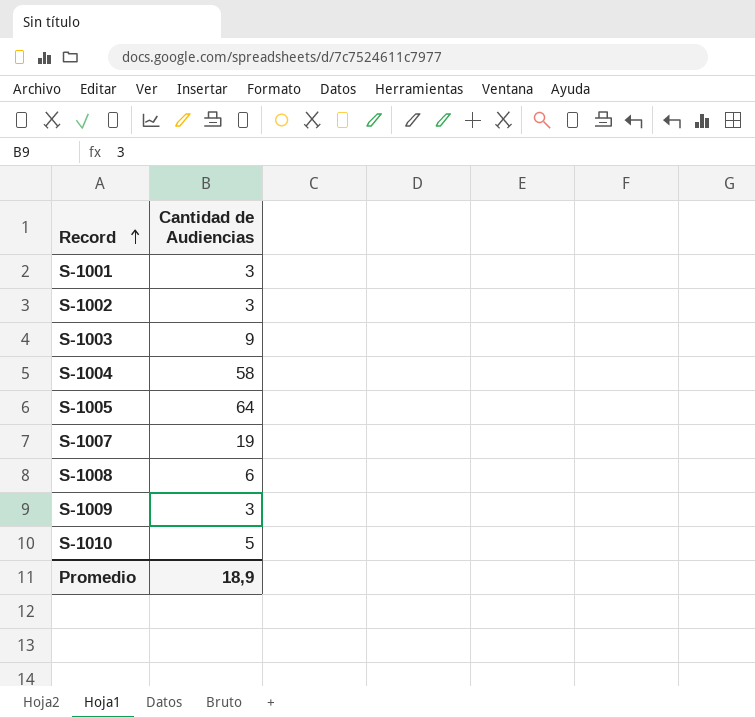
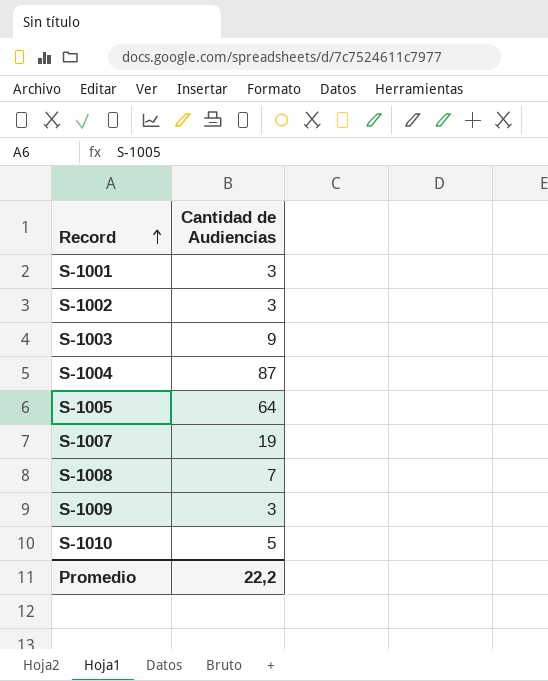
S-1004 | Cantidad de Audiencias: 58 -> 87
S-1008 | Cantidad de Audiencias: 6 -> 7
Promedio | Cantidad de Audiencias: 18,9 -> 22,2

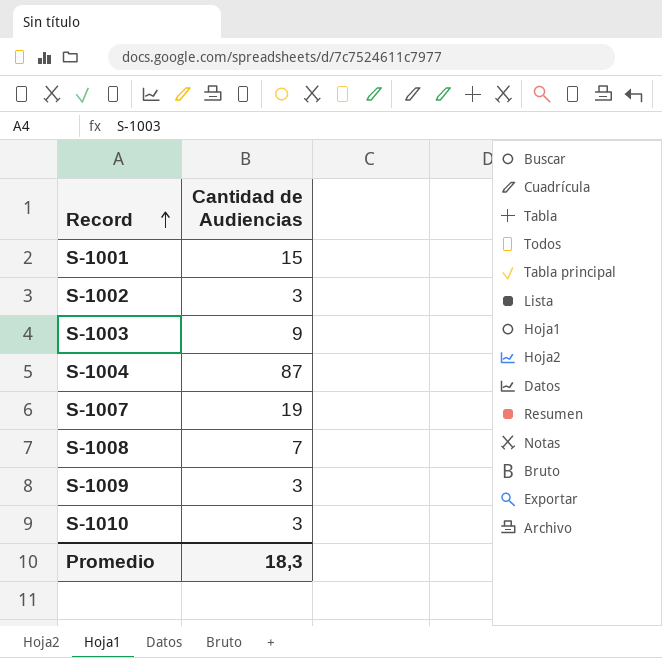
row S-1005: 64 -> none
S-1001 | Cantidad de Audiencias: 3 -> 15
S-1010 | Cantidad de Audiencias: 5 -> 3
Promedio | Cantidad de Audiencias: 22,2 -> 18,3

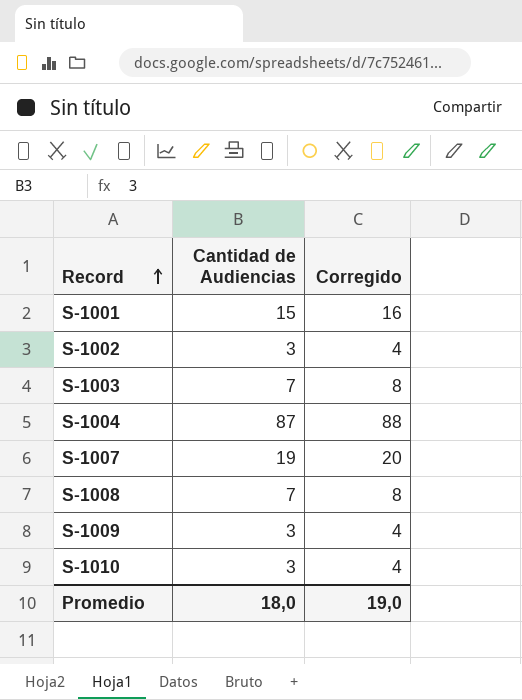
column Corregido | formula: none -> [Cantidad de Audiencias] + 1
S-1003 | Cantidad de Audiencias: 9 -> 7
Promedio | Cantidad de Audiencias: 18,3 -> 18,0

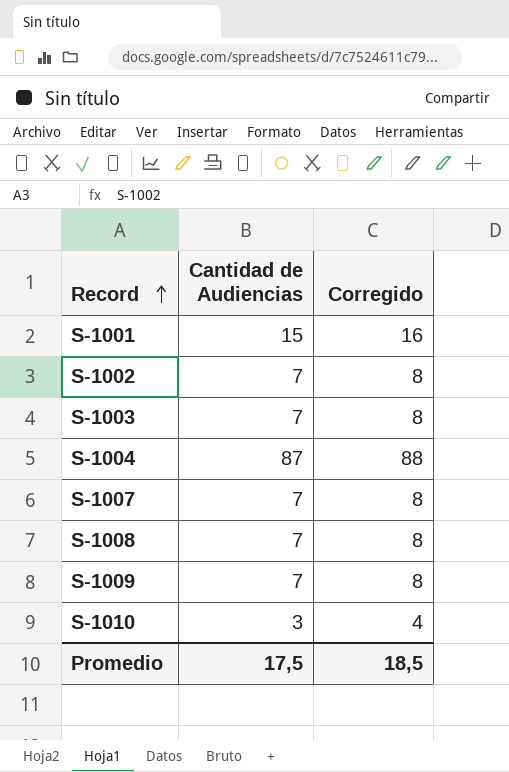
S-1002 | Cantidad de Audiencias: 3 -> 7
S-1002 | Corregido: 4 -> 8
S-1007 | Cantidad de Audiencias: 19 -> 7
S-1007 | Corregido: 20 -> 8
S-1009 | Cantidad de Audiencias: 3 -> 7
S-1009 | Corregido: 4 -> 8
Promedio | Cantidad de Audiencias: 18,0 -> 17,5
Promedio | Corregido: 19,0 -> 18,5

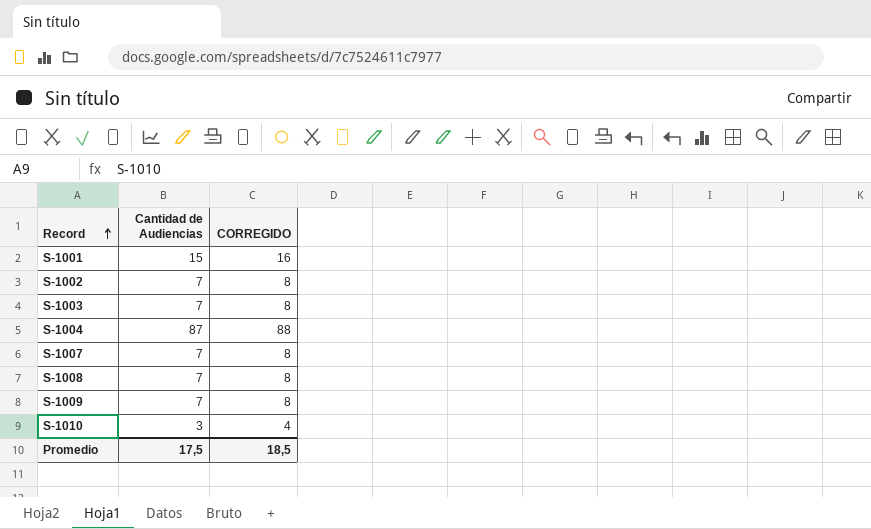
column name: Corregido -> CORREGIDO

